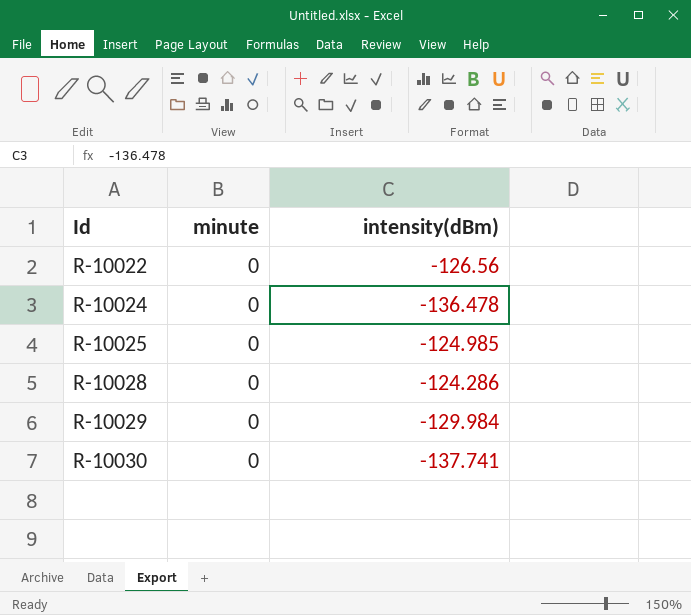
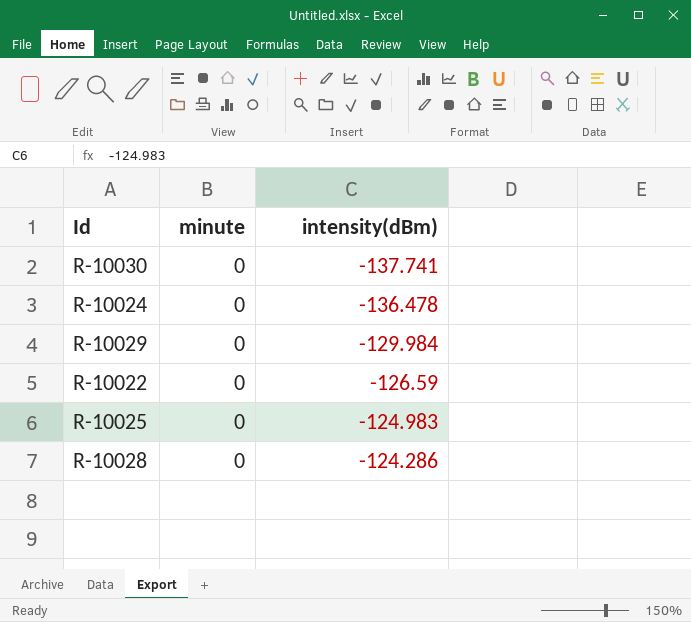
row order: Id ascending -> intensity(dBm) ascending
R-10022 | intensity(dBm): -126.56 -> -126.59
R-10025 | intensity(dBm): -124.985 -> -124.983

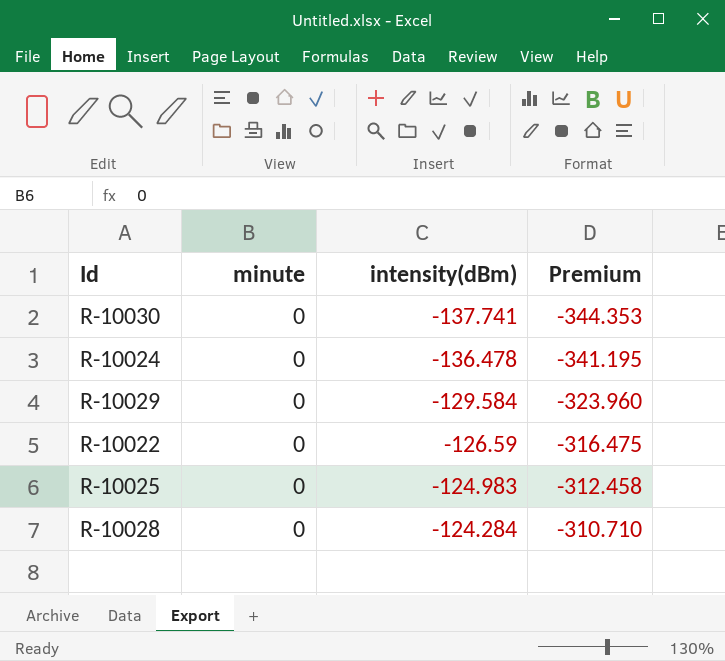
column Premium | formula: none -> [intensity(dBm)] * 2.5
R-10029 | intensity(dBm): -129.984 -> -129.584
R-10028 | intensity(dBm): -124.286 -> -124.284

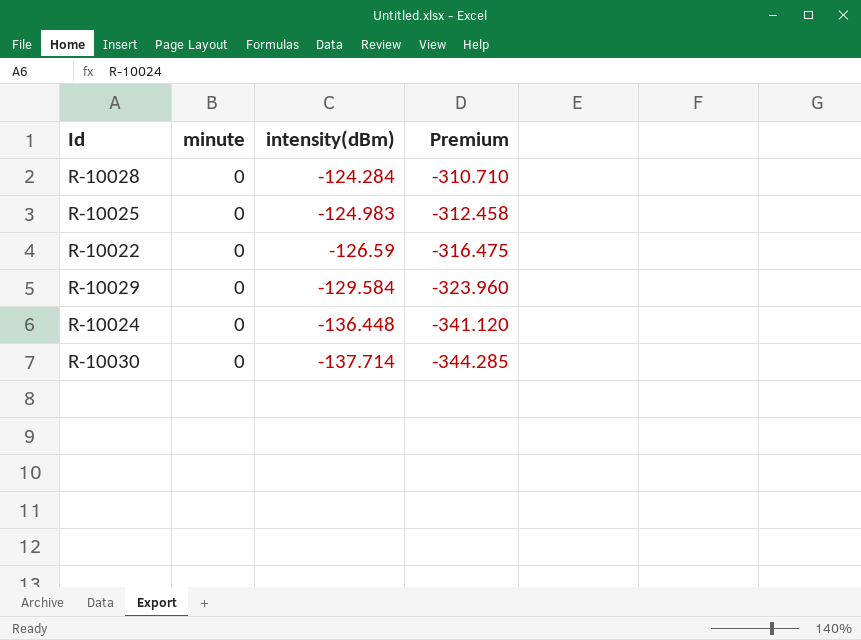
row order: intensity(dBm) ascending -> intensity(dBm) descending
R-10024 | intensity(dBm): -136.478 -> -136.448
R-10024 | Premium: -341.195 -> -341.120
R-10030 | intensity(dBm): -137.741 -> -137.714
R-10030 | Premium: -344.353 -> -344.285

